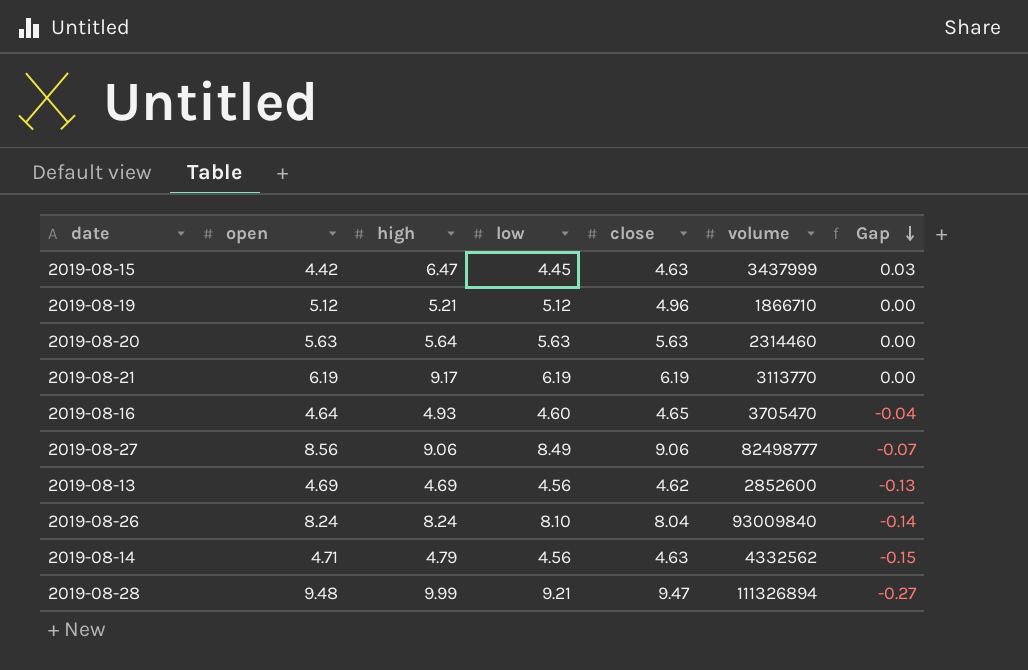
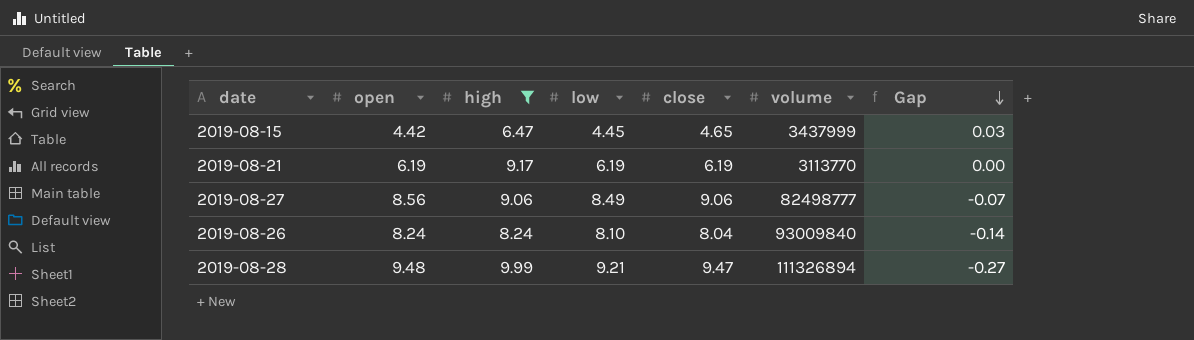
filter: none -> high >= 6.47
2019-08-15 | close: 4.63 -> 4.65

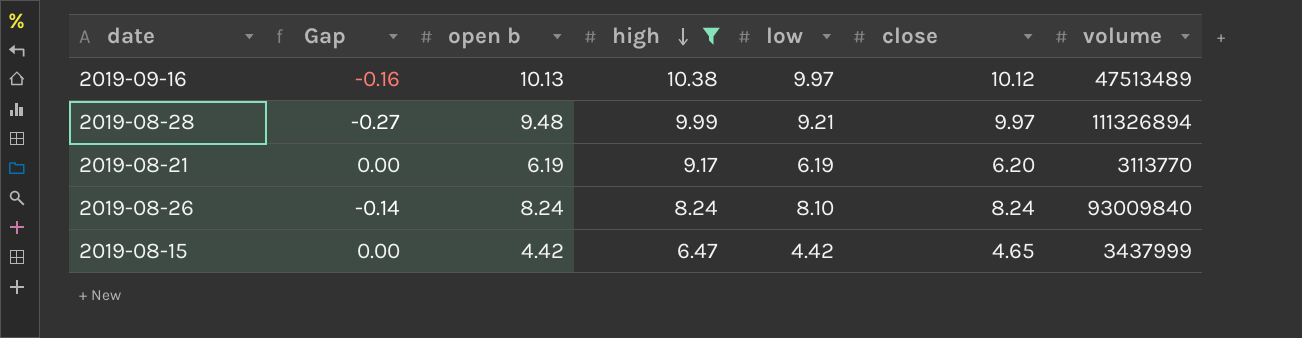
row order: Gap descending -> high descending
column Gap | position: 7 -> 2
column name: open -> open b
row 2019-08-27: 8.56 | 9.06 | 8.49 | 9.06 | 82498777 | -0.07 -> none
row 2019-09-16: none -> -0.16 | 10.13 | 10.38 | 9.97 | 10.12 | 47513489
2019-08-28 | close: 9.47 -> 9.97
2019-08-21 | close: 6.19 -> 6.20
2019-08-26 | close: 8.04 -> 8.24
2019-08-15 | Gap: 0.03 -> 0.00
2019-08-15 | low: 4.45 -> 4.42

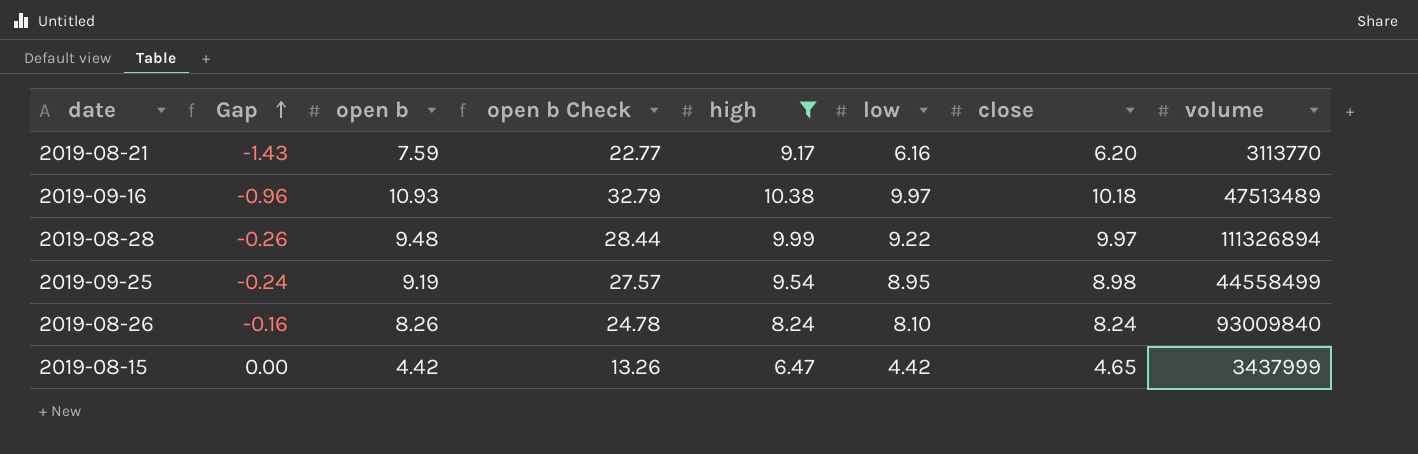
row order: high descending -> Gap ascending
column open b Check | formula: none -> [open b] * 3
2019-08-21 | Gap: 0.00 -> -1.43
2019-08-21 | open b: 6.19 -> 7.59
2019-08-21 | low: 6.19 -> 6.16
2019-09-16 | Gap: -0.16 -> -0.96
2019-09-16 | open b: 10.13 -> 10.93
2019-09-16 | close: 10.12 -> 10.18
2019-08-28 | Gap: -0.27 -> -0.26
2019-08-28 | low: 9.21 -> 9.22
row 2019-09-25: none -> -0.24 | 9.19 | 27.57 | 9.54 | 8.95 | 8.98 | 44558499
2019-08-26 | Gap: -0.14 -> -0.16
2019-08-26 | open b: 8.24 -> 8.26

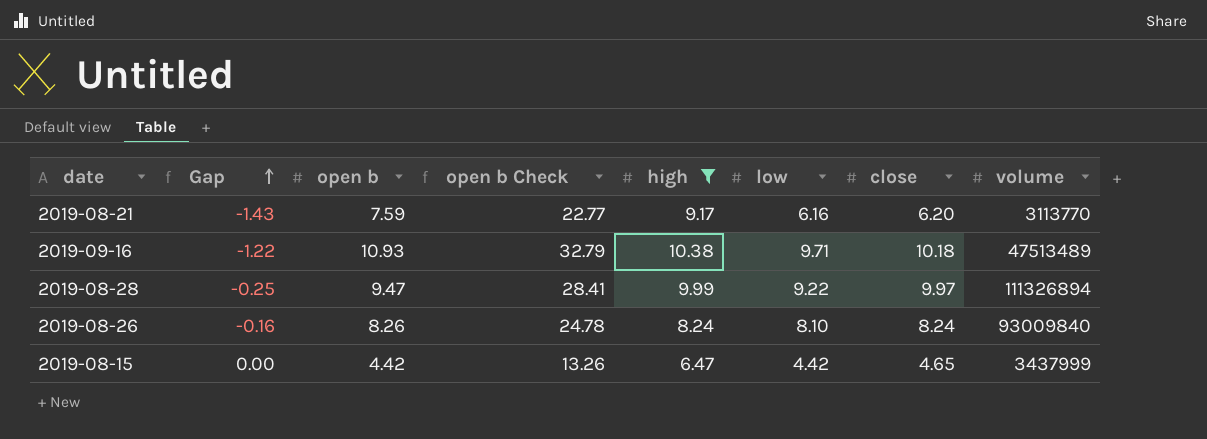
row 2019-09-25: -0.24 | 9.19 | 27.57 | 9.54 | 8.95 | 8.98 | 44558499 -> none
2019-09-16 | Gap: -0.96 -> -1.22
2019-09-16 | low: 9.97 -> 9.71
2019-08-28 | Gap: -0.26 -> -0.25
2019-08-28 | open b: 9.48 -> 9.47
2019-08-28 | open b Check: 28.44 -> 28.41

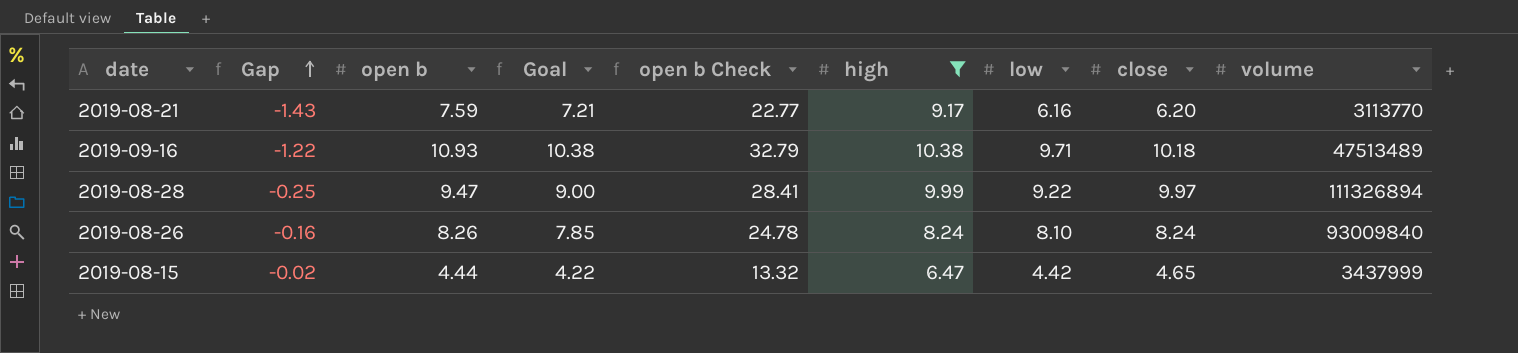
column Goal | formula: none -> [open b] * 0.95
2019-08-15 | Gap: 0.00 -> -0.02
2019-08-15 | open b: 4.42 -> 4.44
2019-08-15 | open b Check: 13.26 -> 13.32

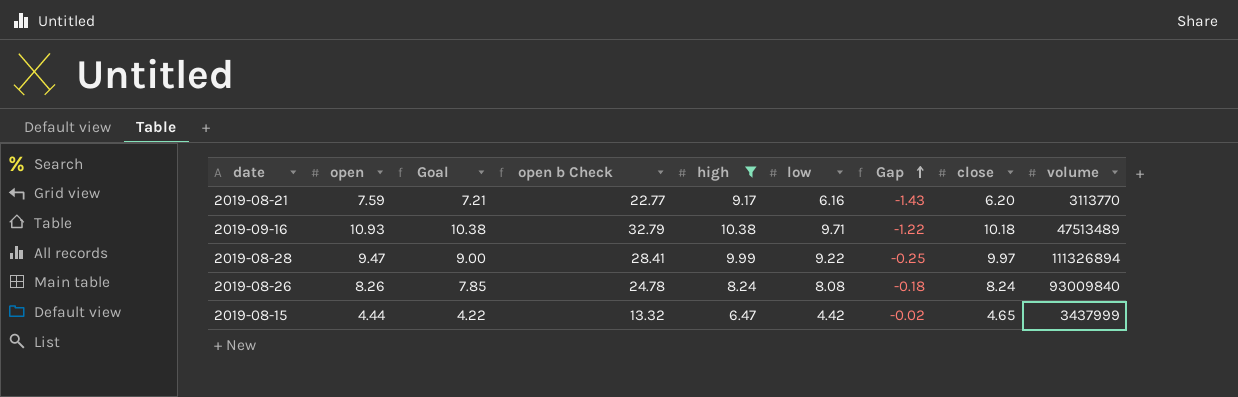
column name: open b -> open
column Gap | position: 2 -> 7
2019-08-26 | low: 8.10 -> 8.08
2019-08-26 | Gap: -0.16 -> -0.18

